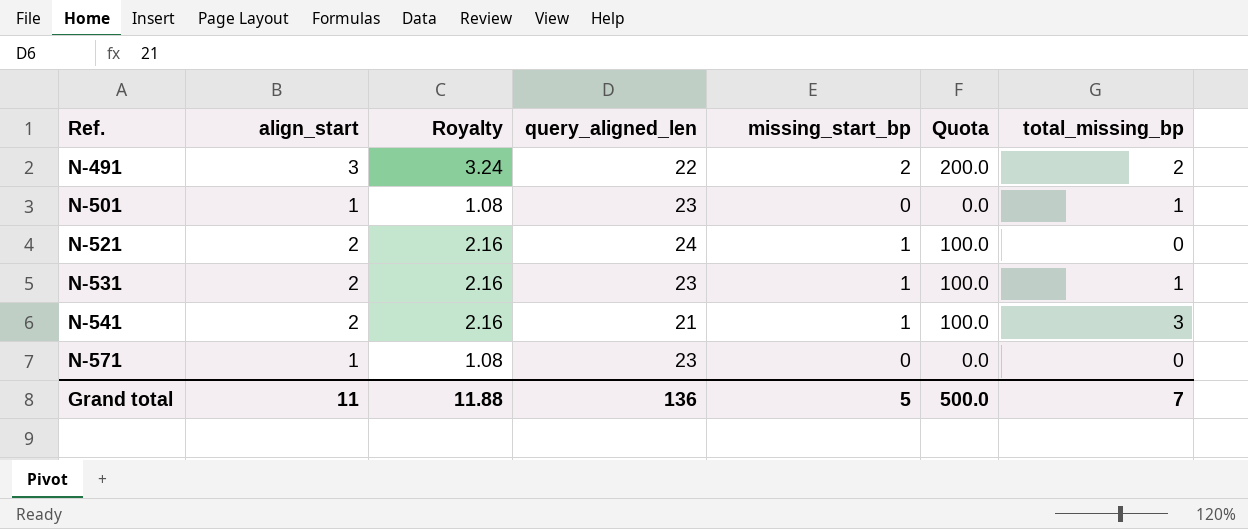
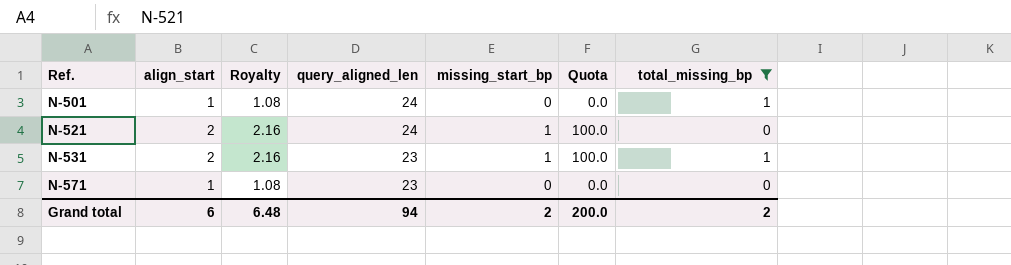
filter: none -> total_missing_bp <= 1
N-501 | query_aligned_len: 23 -> 24
Grand total | align_start: 11 -> 6
Grand total | Royalty: 11.88 -> 6.48
Grand total | query_aligned_len: 136 -> 94
Grand total | missing_start_bp: 5 -> 2
Grand total | Quota: 500.0 -> 200.0
Grand total | total_missing_bp: 7 -> 2

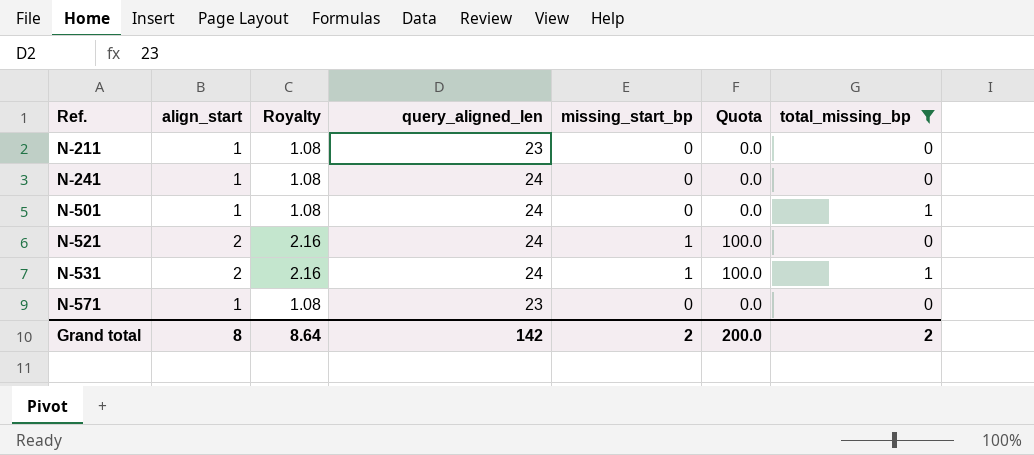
row N-211: none -> 1 | 1.08 | 23 | 0 | 0.0 | 0
row N-241: none -> 1 | 1.08 | 24 | 0 | 0.0 | 0
N-531 | query_aligned_len: 23 -> 24
Grand total | align_start: 6 -> 8
Grand total | Royalty: 6.48 -> 8.64
Grand total | query_aligned_len: 94 -> 142

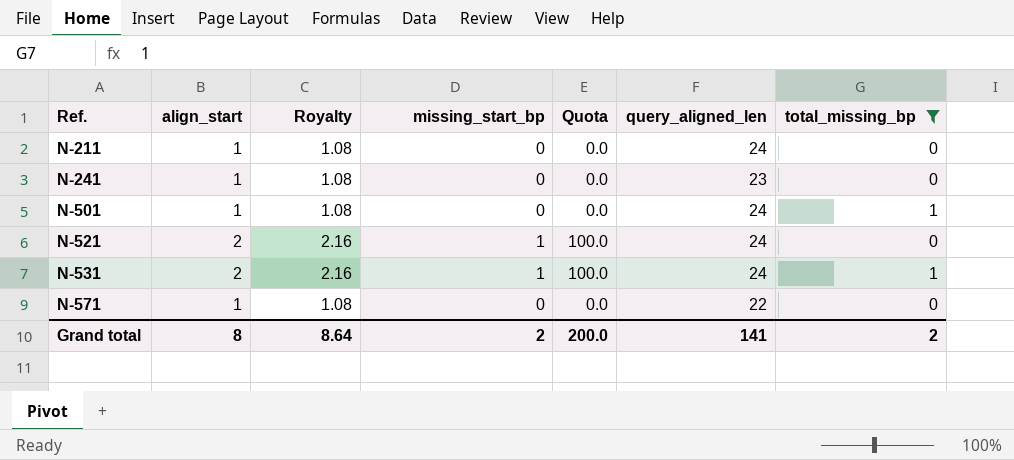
column query_aligned_len | position: 4 -> 6
N-211 | query_aligned_len: 23 -> 24
N-241 | query_aligned_len: 24 -> 23
N-571 | query_aligned_len: 23 -> 22
Grand total | query_aligned_len: 142 -> 141

